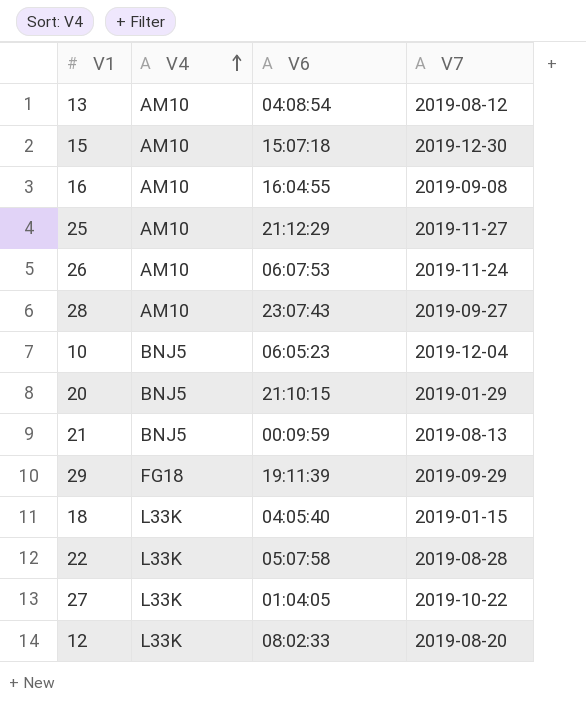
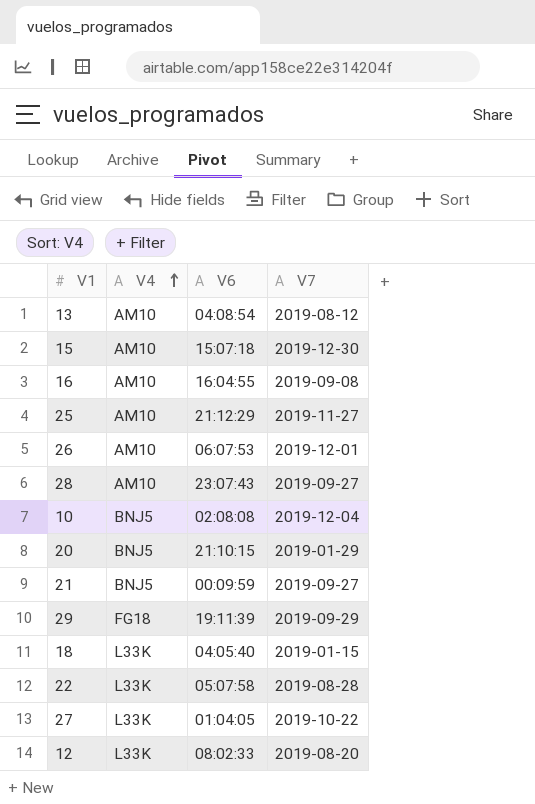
26 | V7: 2019-11-24 -> 2019-12-01
10 | V6: 06:05:23 -> 02:08:08
21 | V7: 2019-08-13 -> 2019-09-27

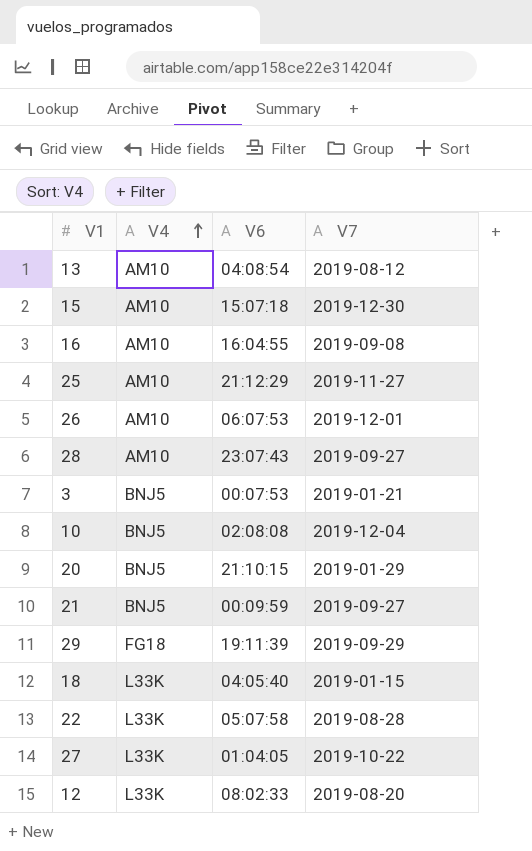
row 3: none -> BNJ5 | 00:07:53 | 2019-01-21

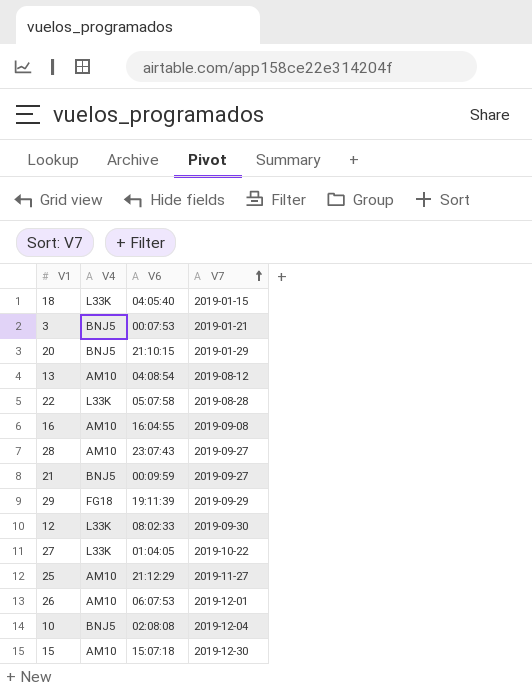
row order: V4 ascending -> V7 ascending
12 | V7: 2019-08-20 -> 2019-09-30

